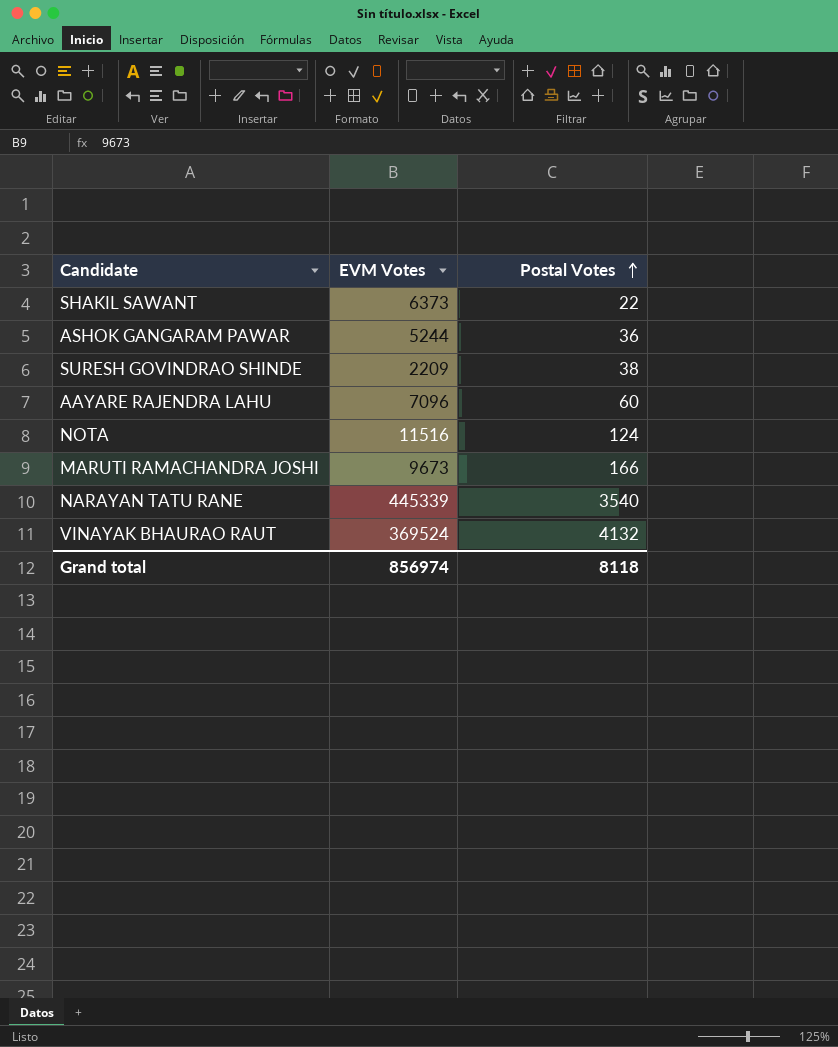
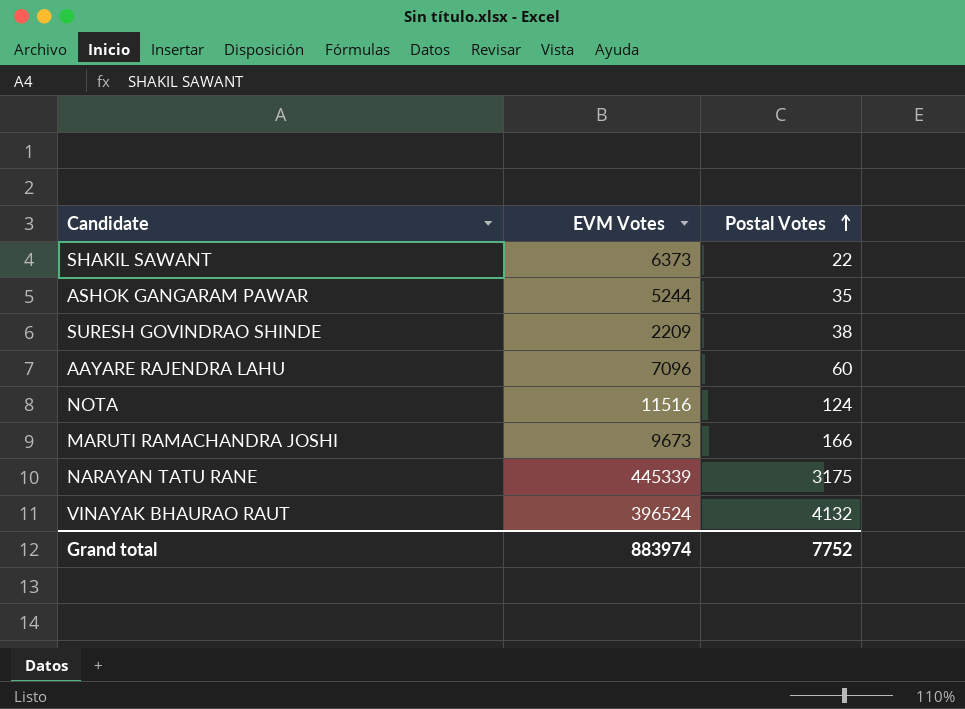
ASHOK GANGARAM PAWAR | Postal Votes: 36 -> 35
NARAYAN TATU RANE | Postal Votes: 3540 -> 3175
VINAYAK BHAURAO RAUT | EVM Votes: 369524 -> 396524
Grand total | EVM Votes: 856974 -> 883974
Grand total | Postal Votes: 8118 -> 7752

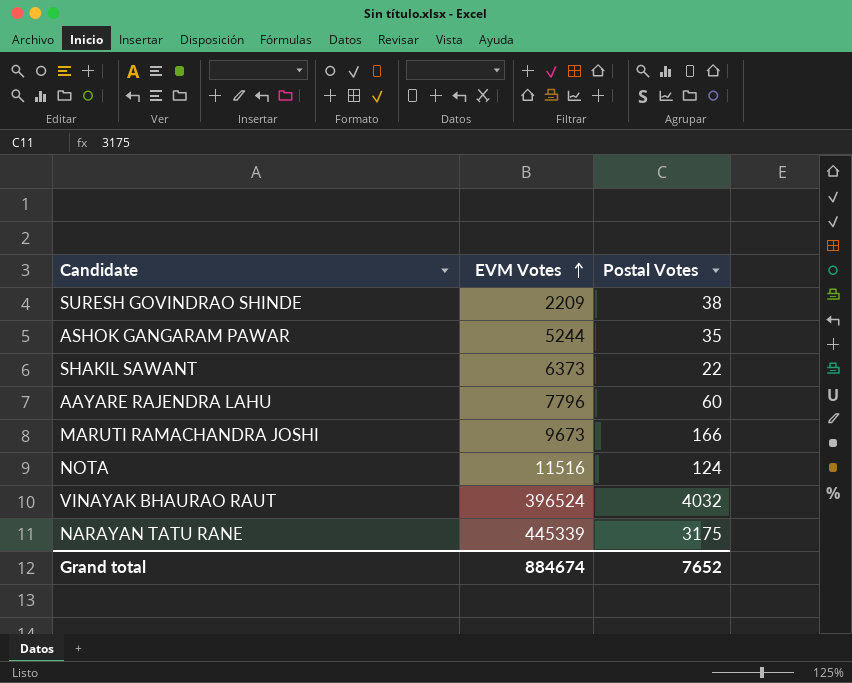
row order: Postal Votes ascending -> EVM Votes ascending
AAYARE RAJENDRA LAHU | EVM Votes: 7096 -> 7796
VINAYAK BHAURAO RAUT | Postal Votes: 4132 -> 4032
Grand total | EVM Votes: 883974 -> 884674
Grand total | Postal Votes: 7752 -> 7652

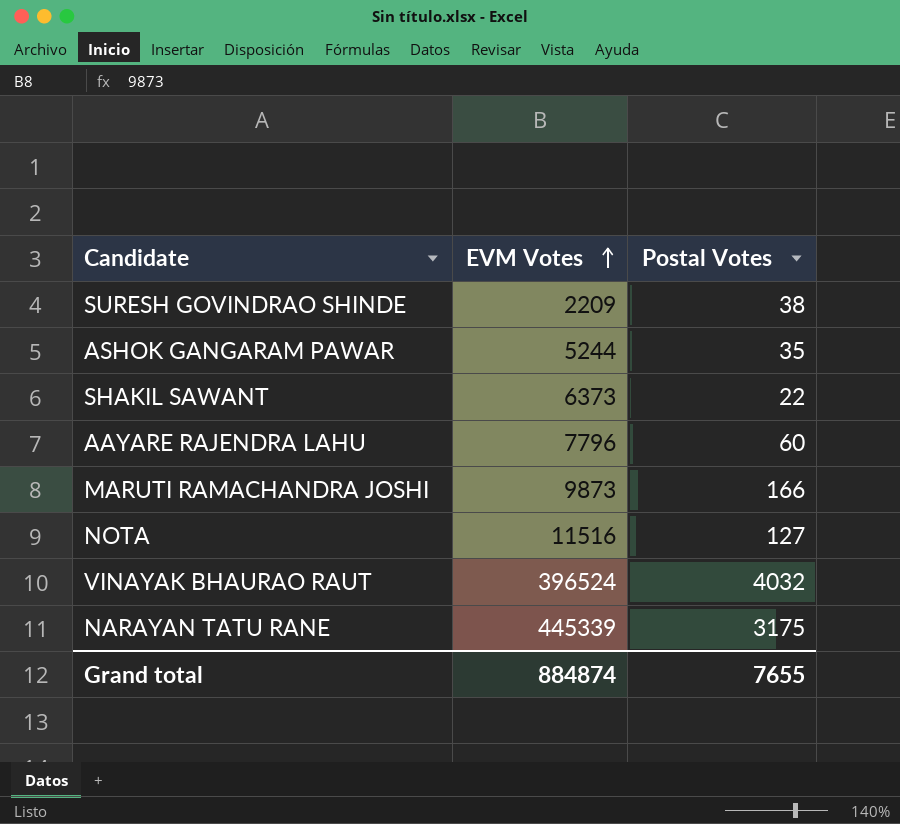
MARUTI RAMACHANDRA JOSHI | EVM Votes: 9673 -> 9873
NOTA | Postal Votes: 124 -> 127
Grand total | EVM Votes: 884674 -> 884874
Grand total | Postal Votes: 7652 -> 7655

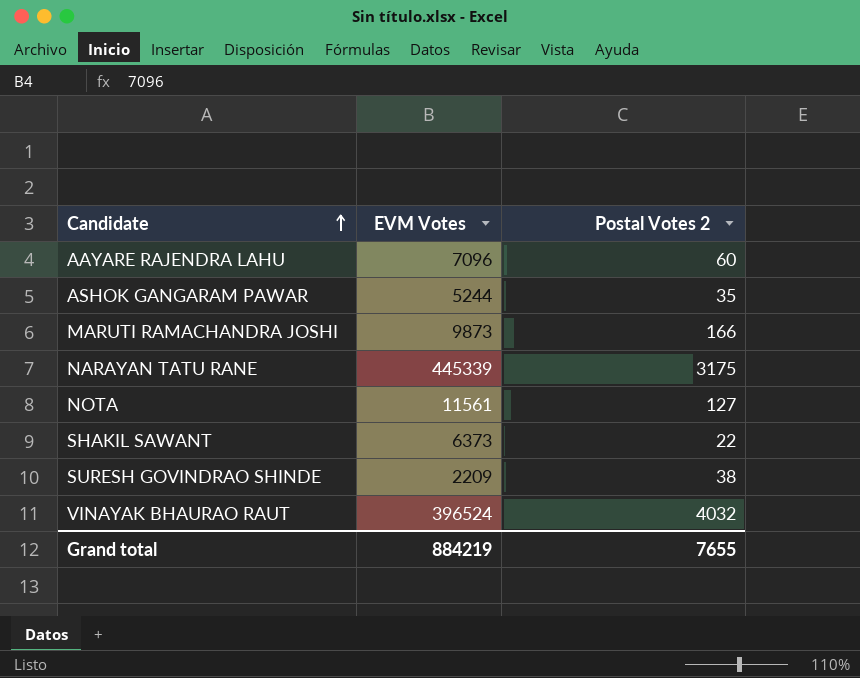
row order: EVM Votes ascending -> Candidate ascending
column name: Postal Votes -> Postal Votes 2
AAYARE RAJENDRA LAHU | EVM Votes: 7796 -> 7096
NOTA | EVM Votes: 11516 -> 11561
Grand total | EVM Votes: 884874 -> 884219

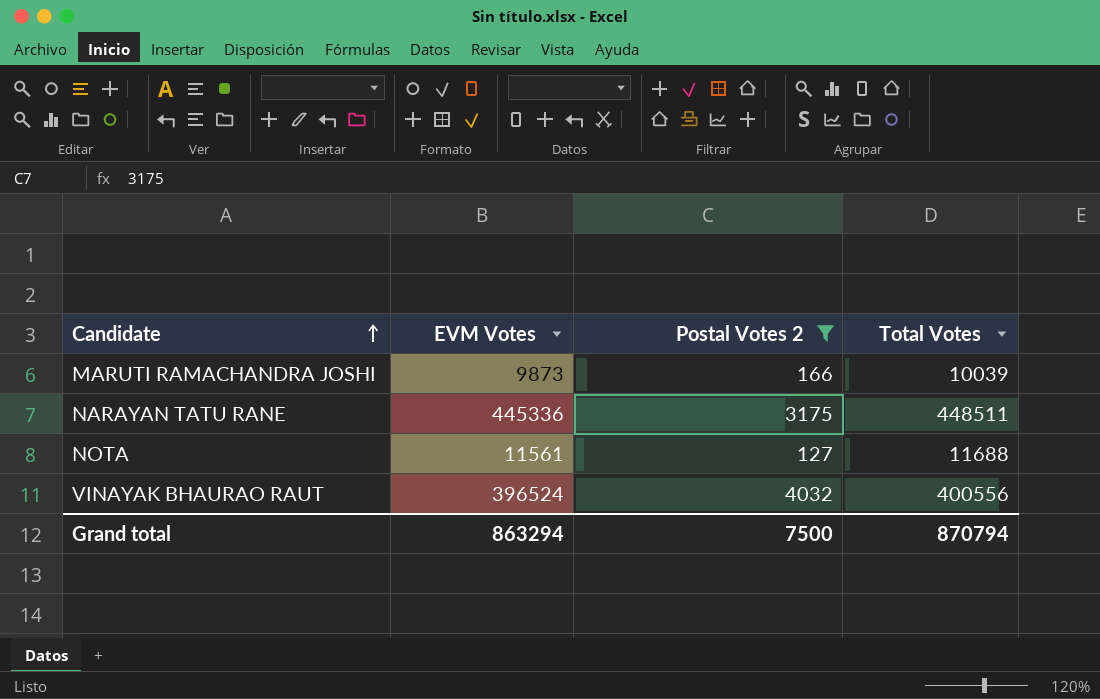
filter: none -> Postal Votes 2 >= 127
column Total Votes | formula: none -> [EVM Votes] + [Postal Votes 2]
NARAYAN TATU RANE | EVM Votes: 445339 -> 445336
Grand total | EVM Votes: 884219 -> 863294
Grand total | Postal Votes 2: 7655 -> 7500

